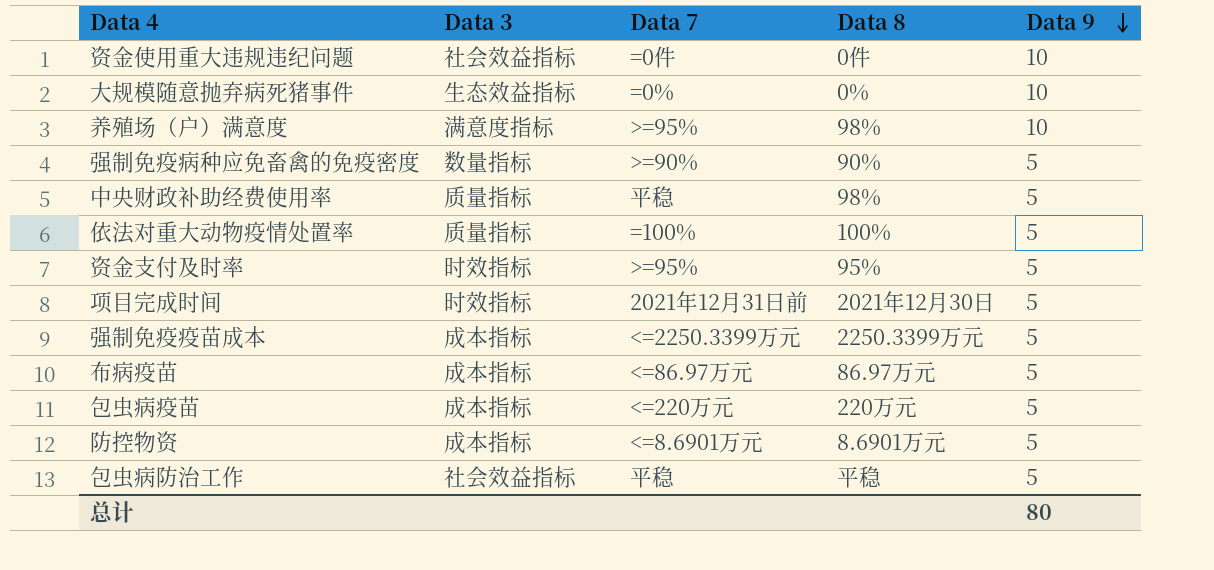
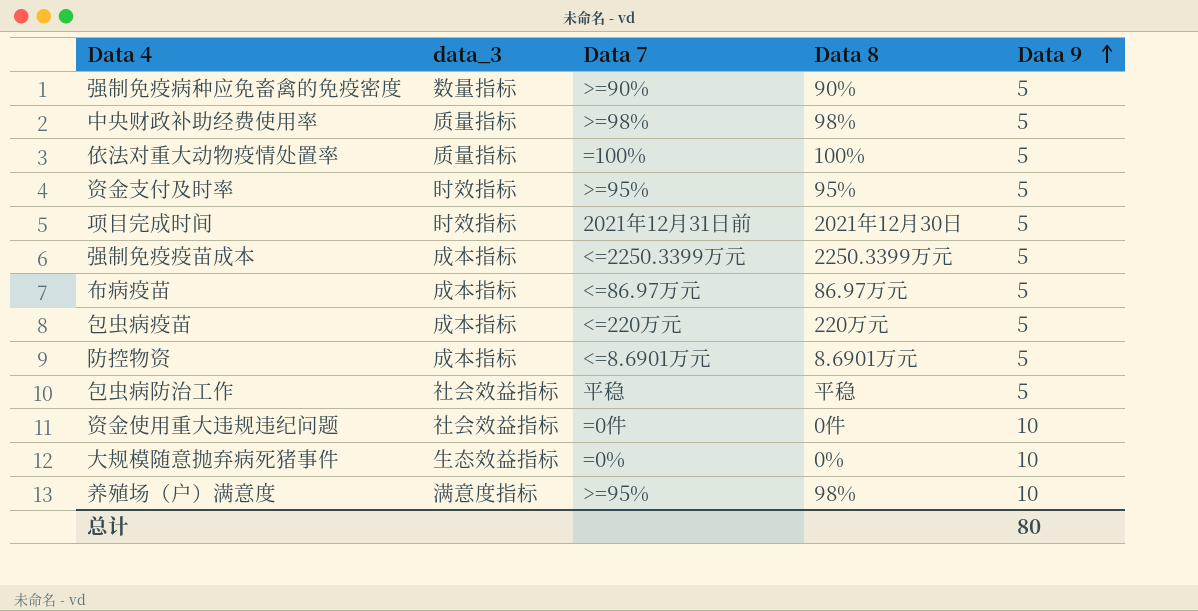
row order: Data 9 descending -> Data 9 ascending
column name: Data 3 -> data_3
中央财政补助经费使用率 | Data 7: 平稳 -> >=98%

